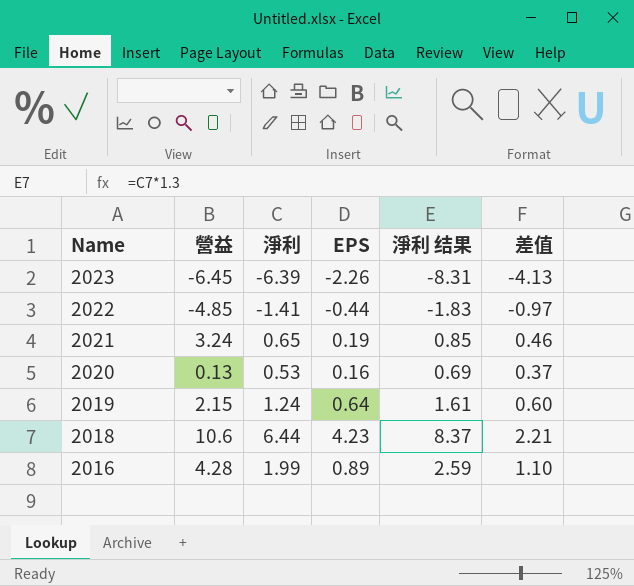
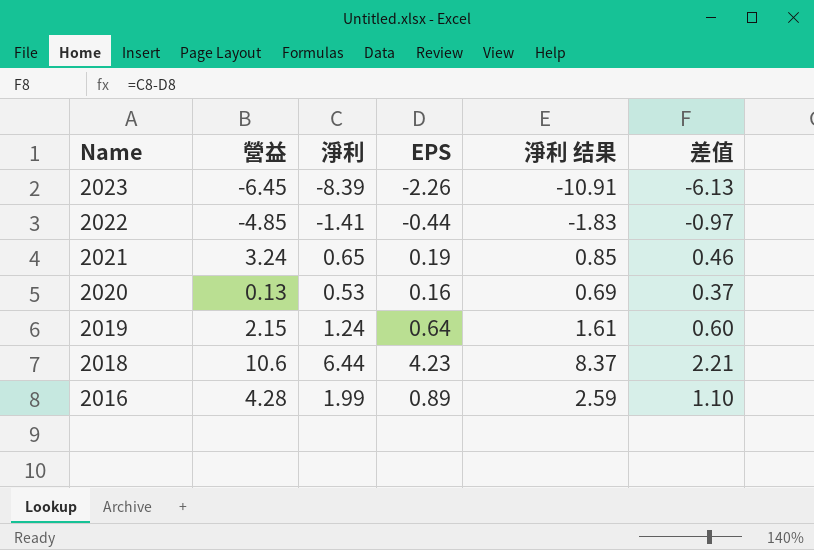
2023 | 淨利: -6.39 -> -8.39
2023 | 淨利 结果: -8.31 -> -10.91
2023 | 差值: -4.13 -> -6.13

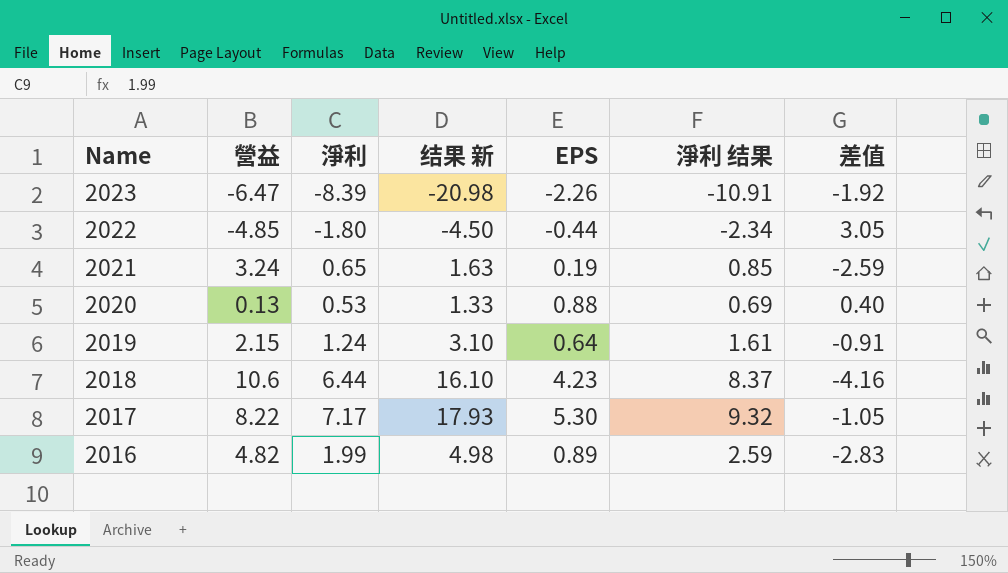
column 结果 新 | formula: none -> [淨利] * 2.5
column 差值 | formula: [淨利] - [EPS] -> [淨利] - [營益]
2023 | 營益: -6.45 -> -6.47
2022 | 淨利: -1.41 -> -1.80
2022 | 淨利 结果: -1.83 -> -2.34
2020 | EPS: 0.16 -> 0.88
row 2017: none -> 8.22 | 7.17 | 17.93 | 5.30 | 9.32 | -1.05
2016 | 營益: 4.28 -> 4.82

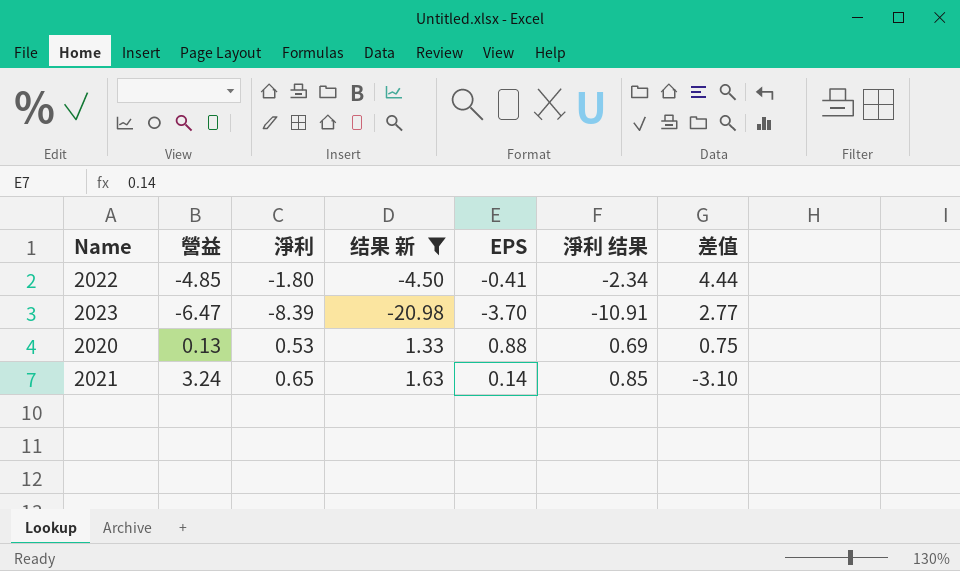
filter: none -> 结果 新 <= 1.63
row order: Name descending -> 差值 descending
column 差值 | formula: [淨利] - [營益] -> [EPS] - [營益]
2022 | EPS: -0.44 -> -0.41
2023 | EPS: -2.26 -> -3.70
2021 | EPS: 0.19 -> 0.14

